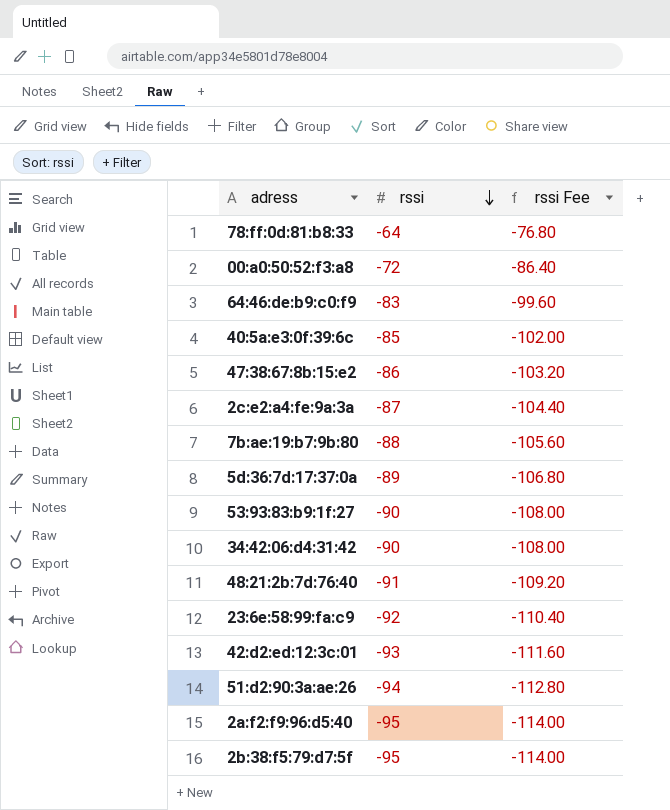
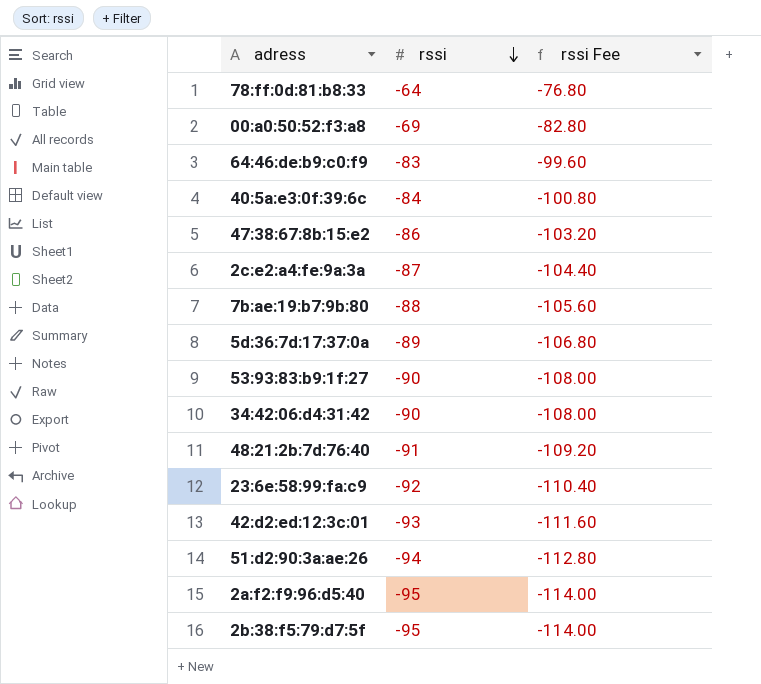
00:a0:50:52:f3:a8 | rssi: -72 -> -69
00:a0:50:52:f3:a8 | rssi Fee: -86.40 -> -82.80
40:5a:e3:0f:39:6c | rssi: -85 -> -84
40:5a:e3:0f:39:6c | rssi Fee: -102.00 -> -100.80

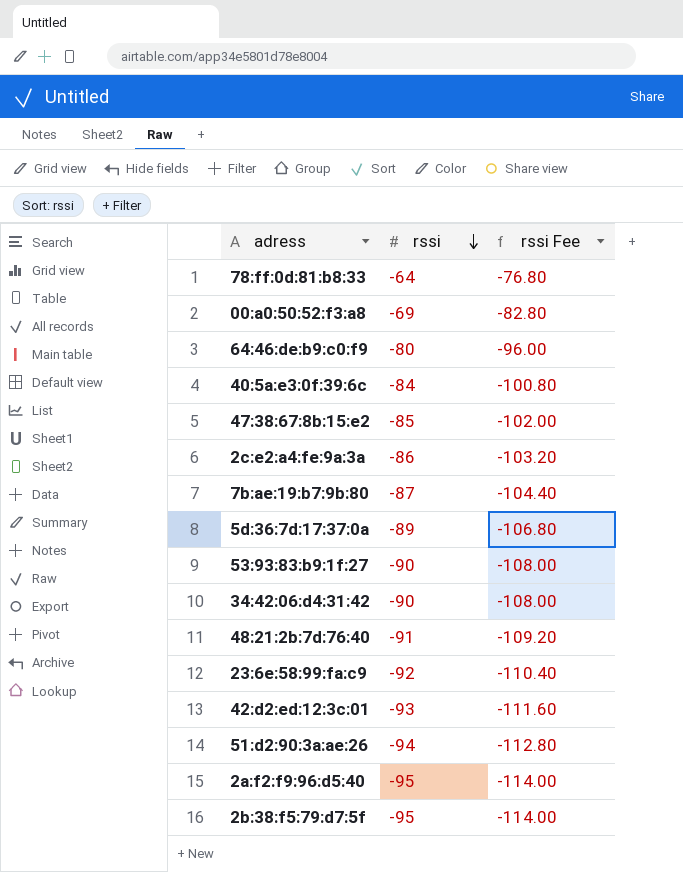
64:46:de:b9:c0:f9 | rssi: -83 -> -80
64:46:de:b9:c0:f9 | rssi Fee: -99.60 -> -96.00
47:38:67:8b:15:e2 | rssi: -86 -> -85
47:38:67:8b:15:e2 | rssi Fee: -103.20 -> -102.00
2c:e2:a4:fe:9a:3a | rssi: -87 -> -86
2c:e2:a4:fe:9a:3a | rssi Fee: -104.40 -> -103.20
7b:ae:19:b7:9b:80 | rssi: -88 -> -87
7b:ae:19:b7:9b:80 | rssi Fee: -105.60 -> -104.40

